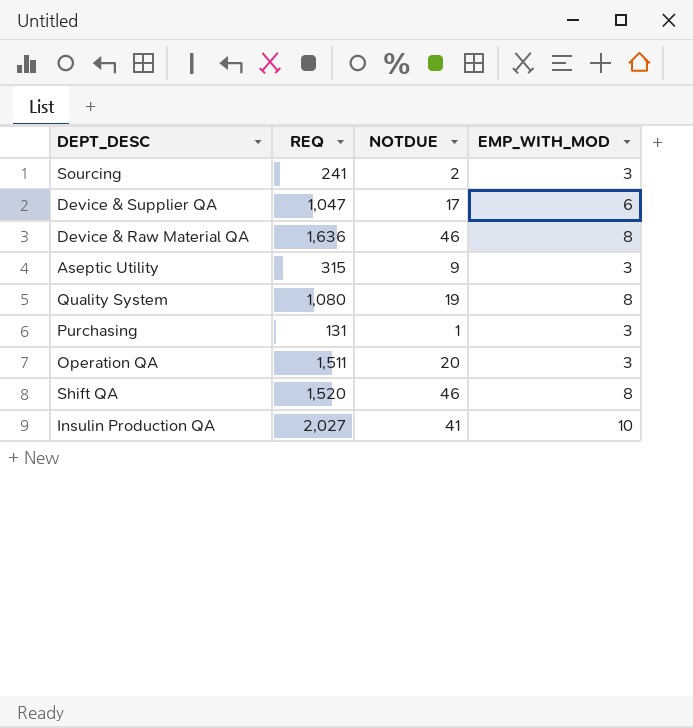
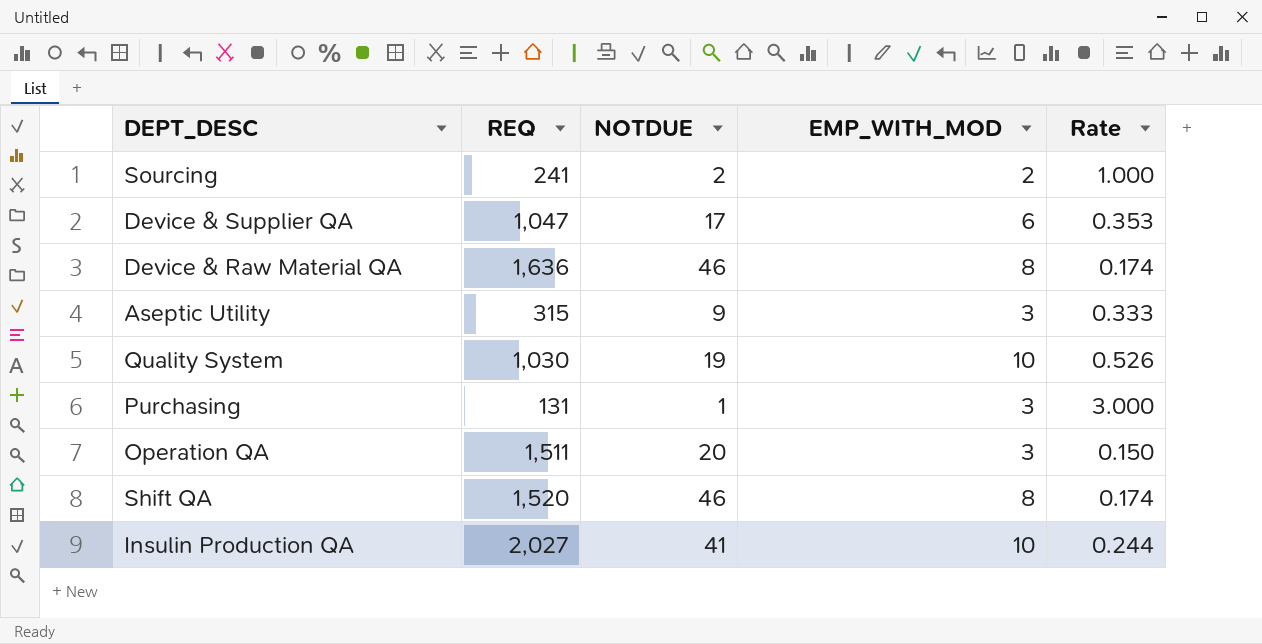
column Rate | formula: none -> [EMP_WITH_MOD] / [NOTDUE]
Sourcing | EMP_WITH_MOD: 3 -> 2
Quality System | REQ: 1,080 -> 1,030
Quality System | EMP_WITH_MOD: 8 -> 10

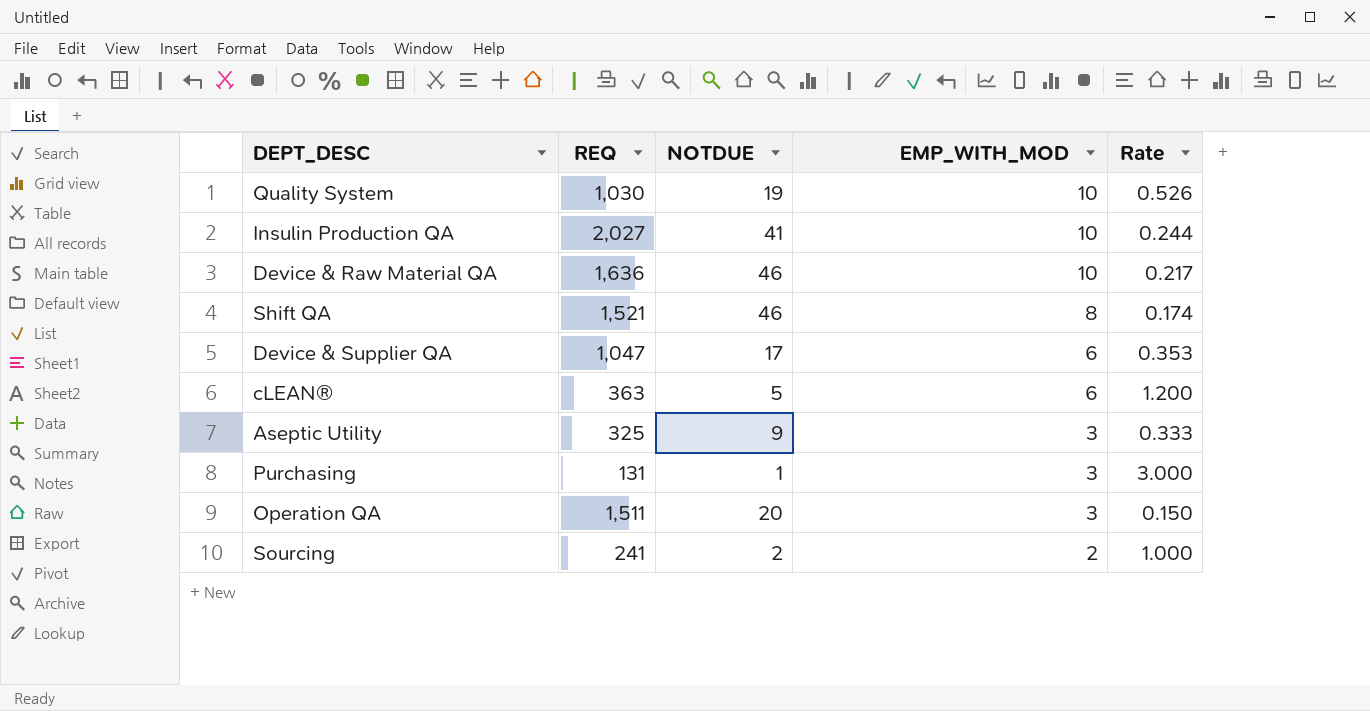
row order: none -> EMP_WITH_MOD descending
Device & Raw Material QA | EMP_WITH_MOD: 8 -> 10
Device & Raw Material QA | Rate: 0.174 -> 0.217
Shift QA | REQ: 1,520 -> 1,521
row cLEAN®: none -> 363 | 5 | 6 | 1.200
Aseptic Utility | REQ: 315 -> 325

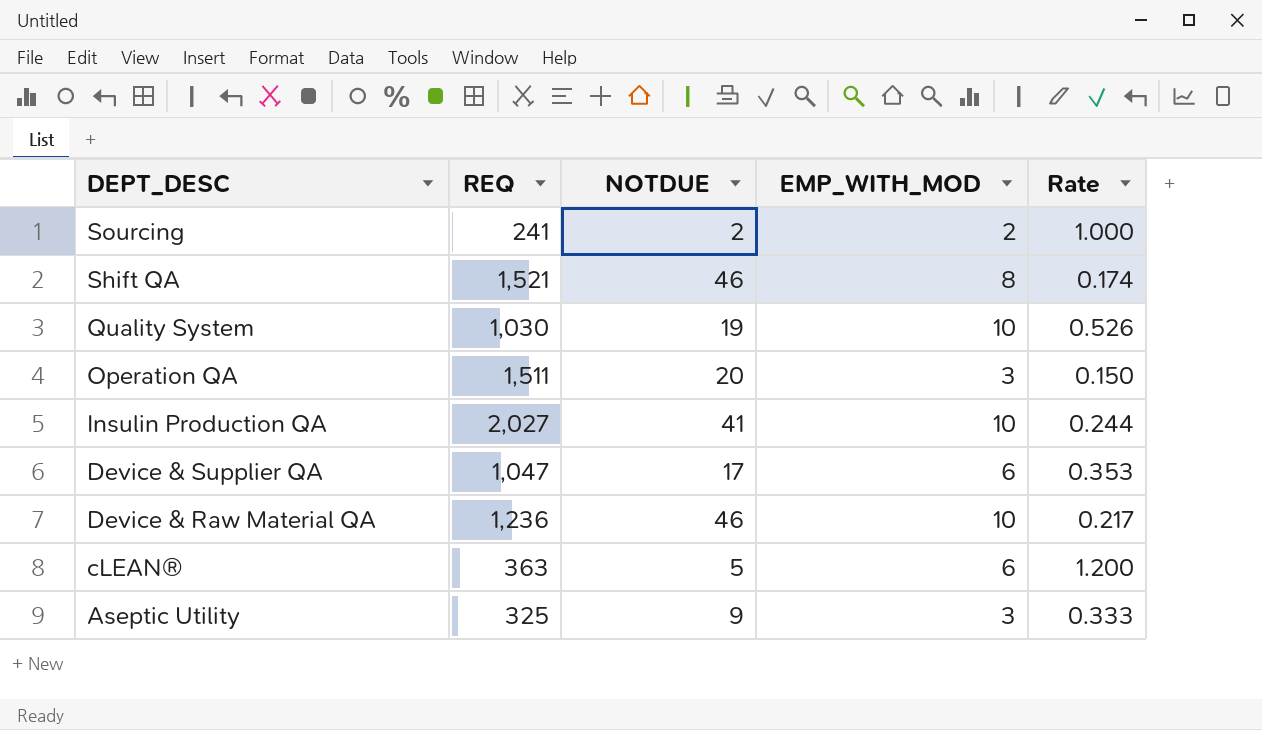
row order: EMP_WITH_MOD descending -> DEPT_DESC descending
row Purchasing: 131 | 1 | 3 | 3.000 -> none
Device & Raw Material QA | REQ: 1,636 -> 1,236

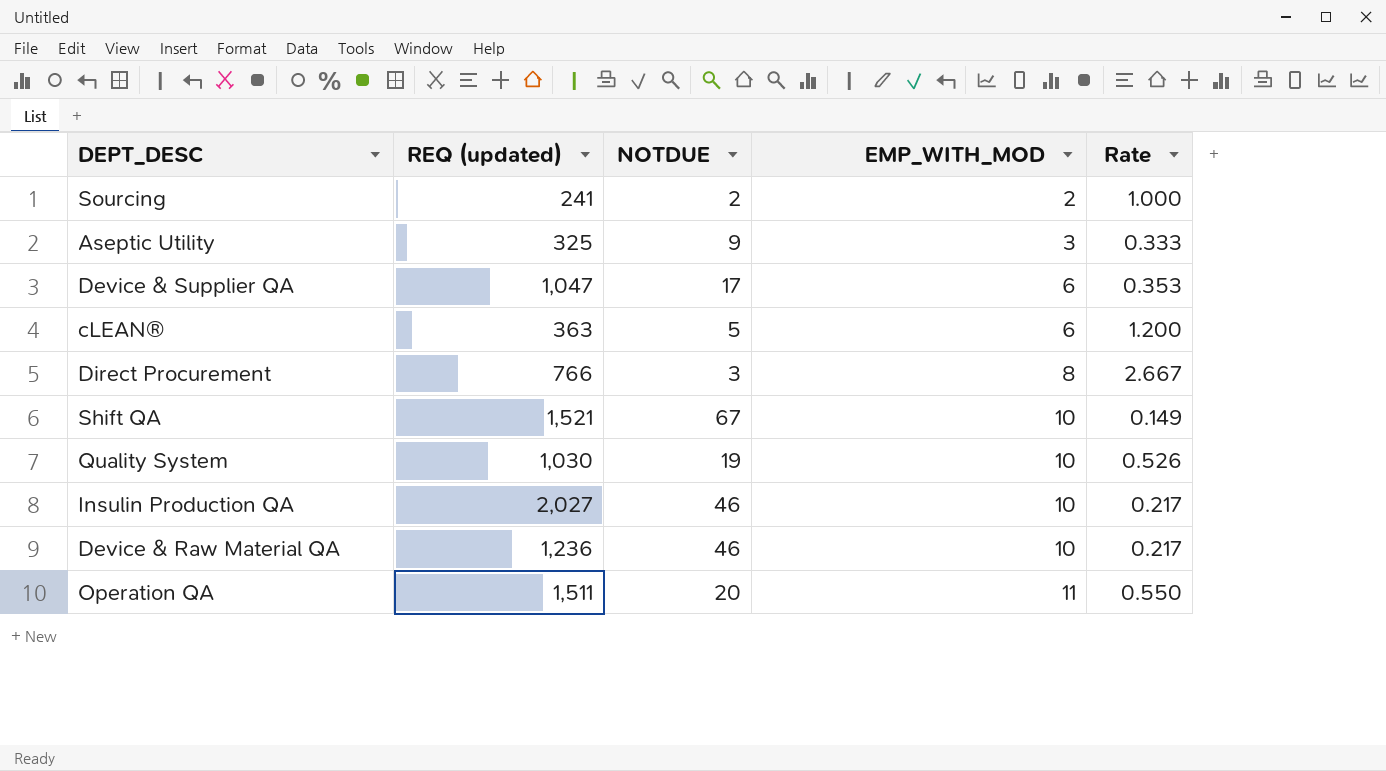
row order: DEPT_DESC descending -> EMP_WITH_MOD ascending
column name: REQ -> REQ (updated)
row Direct Procurement: none -> 766 | 3 | 8 | 2.667
Shift QA | NOTDUE: 46 -> 67
Shift QA | EMP_WITH_MOD: 8 -> 10
Shift QA | Rate: 0.174 -> 0.149
Insulin Production QA | NOTDUE: 41 -> 46
Insulin Production QA | Rate: 0.244 -> 0.217
Operation QA | EMP_WITH_MOD: 3 -> 11
Operation QA | Rate: 0.150 -> 0.550

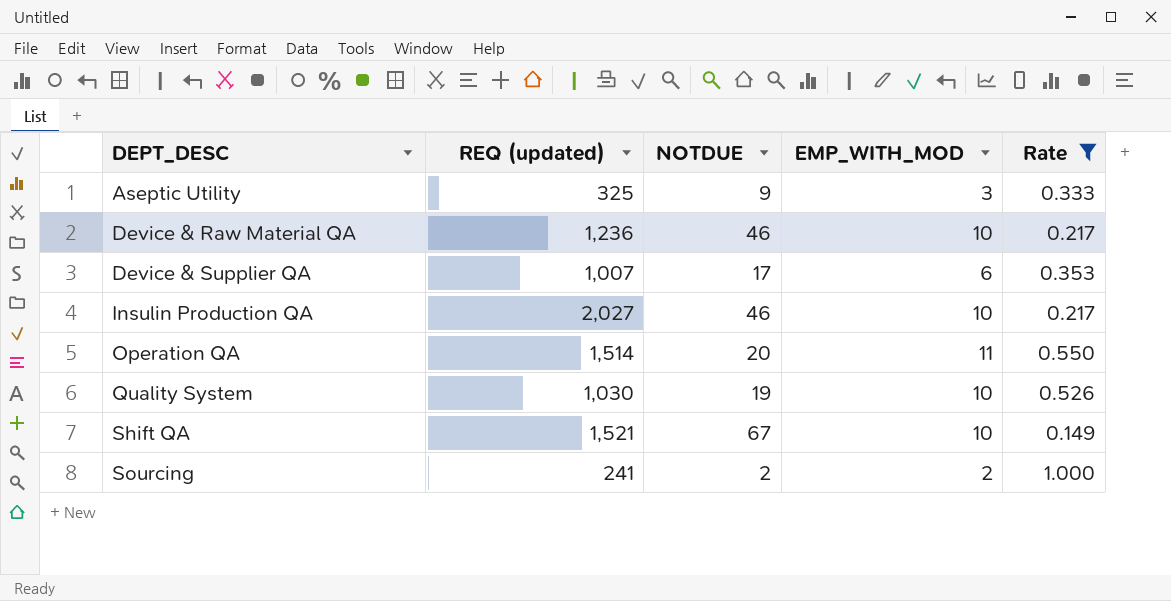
filter: none -> Rate <= 1.000
row order: EMP_WITH_MOD ascending -> DEPT_DESC ascending
Device & Supplier QA | REQ (updated): 1,047 -> 1,007
Operation QA | REQ (updated): 1,511 -> 1,514

